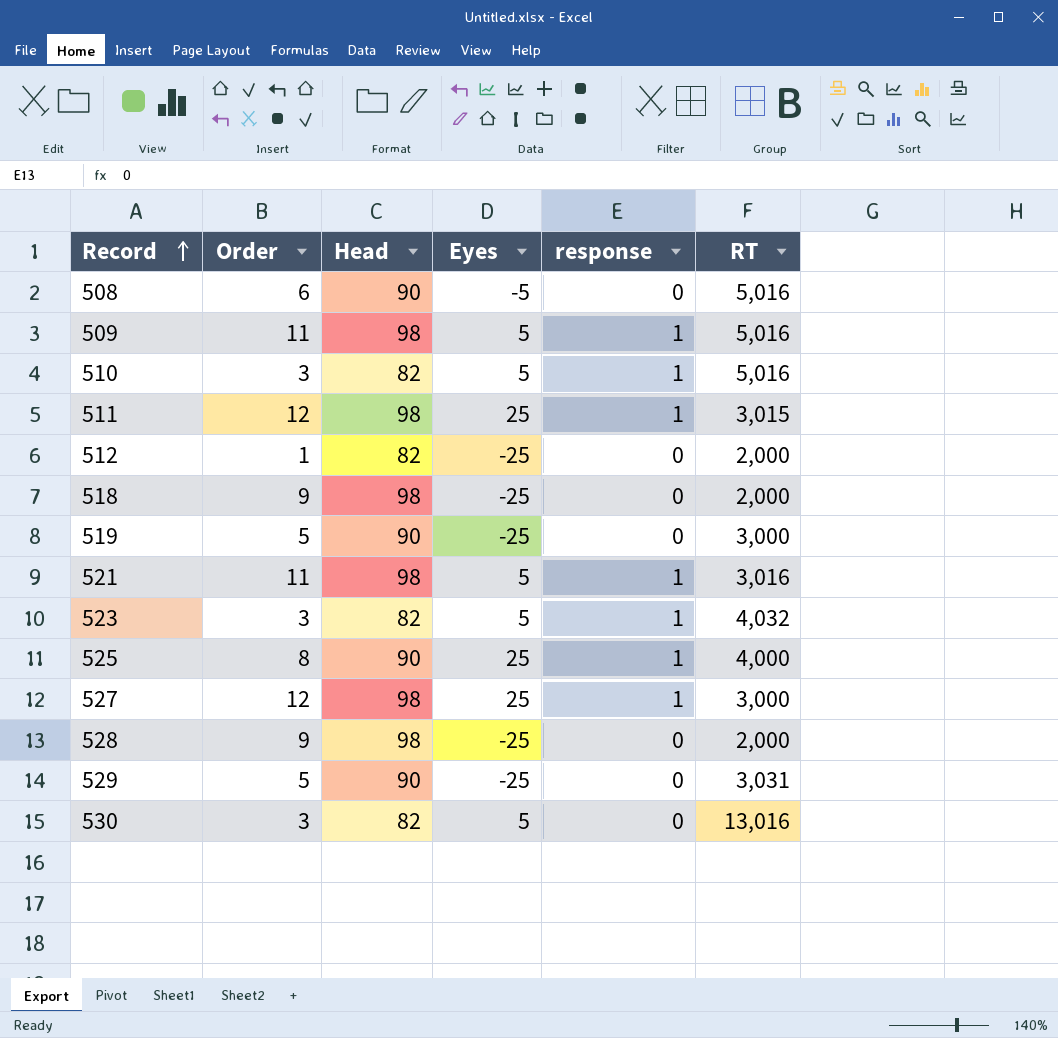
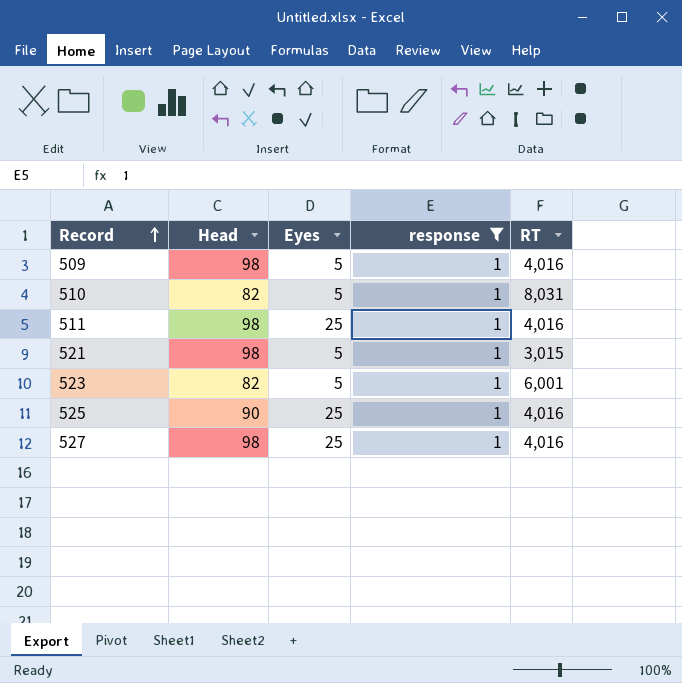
filter: none -> response = 1
column Order | position: 2 -> none
509 | RT: 5,016 -> 4,016
510 | RT: 5,016 -> 8,031
511 | RT: 3,015 -> 4,016
521 | RT: 3,016 -> 3,015
523 | RT: 4,032 -> 6,001
525 | RT: 4,000 -> 4,016
527 | RT: 3,000 -> 4,016

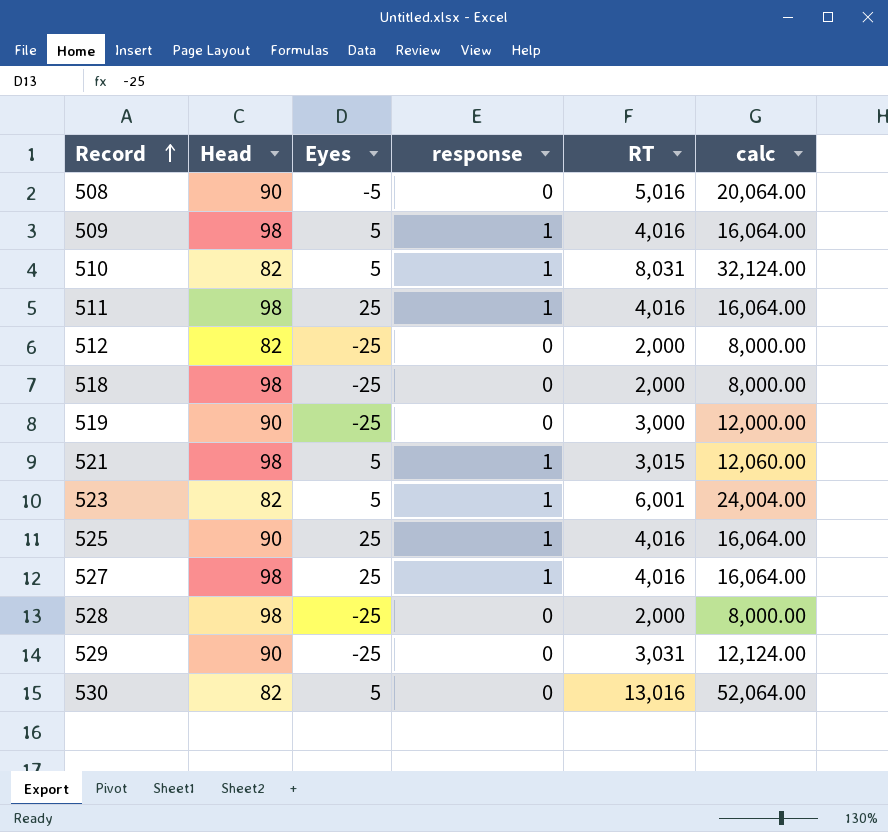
filter: response = 1 -> none
column calc | formula: none -> [RT] * 4

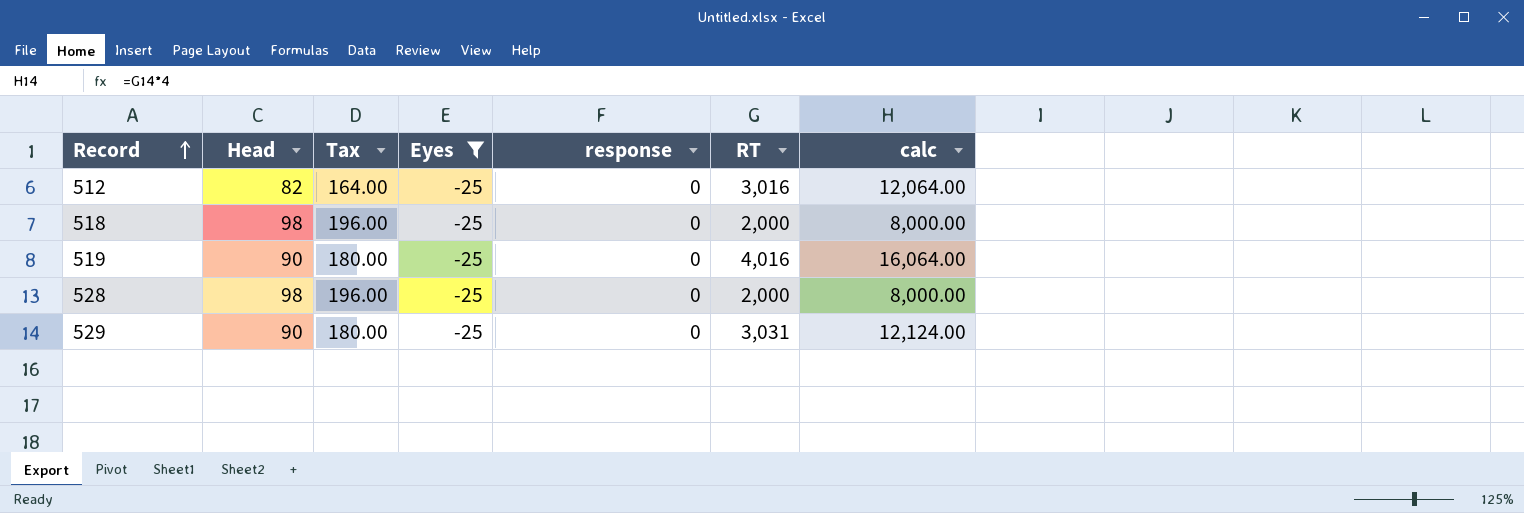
filter: none -> Eyes = -25
column Tax | formula: none -> [Head] * 2
512 | RT: 2,000 -> 3,016
512 | calc: 8,000.00 -> 12,064.00
519 | RT: 3,000 -> 4,016
519 | calc: 12,000.00 -> 16,064.00

